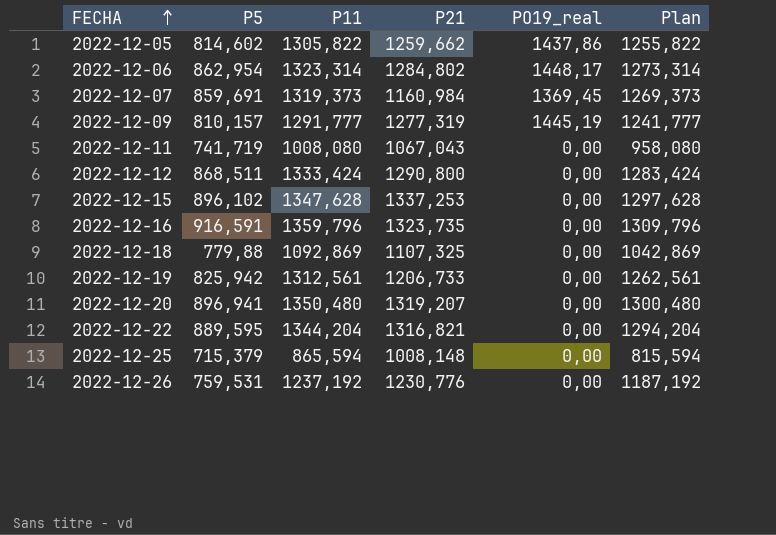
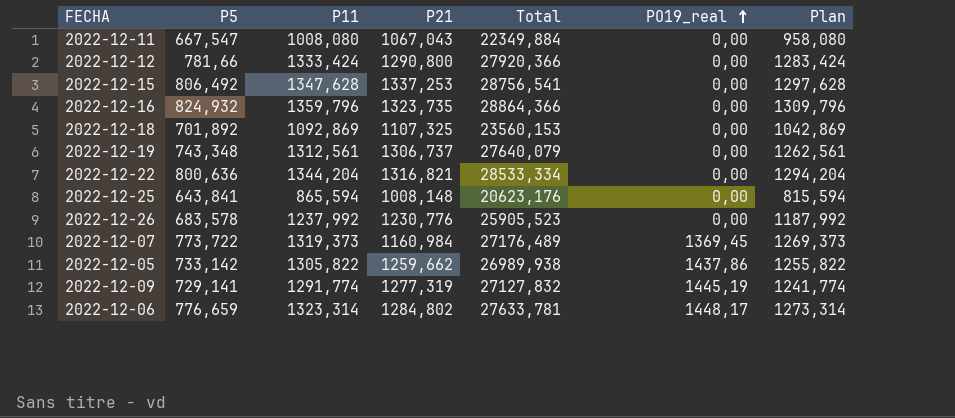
row order: FECHA ascending -> PO19_real ascending
column Total | position: none -> 5
row 2022-12-20: 896,941 | 1350,480 | 1319,207 | 0,00 | 1300,480 -> none
2022-12-11 | P5: 741,719 -> 667,547
2022-12-12 | P5: 868,511 -> 781,66
2022-12-15 | P5: 896,102 -> 806,492
2022-12-16 | P5: 916,591 -> 824,932
2022-12-18 | P5: 779,88 -> 701,892
2022-12-19 | P5: 825,942 -> 743,348
2022-12-19 | P21: 1206,733 -> 1306,737
2022-12-22 | P5: 889,595 -> 800,636
2022-12-25 | P5: 715,379 -> 643,841
2022-12-26 | P5: 759,531 -> 683,578
2022-12-26 | P11: 1237,192 -> 1237,992
2022-12-26 | Plan: 1187,192 -> 1187,992
2022-12-07 | P5: 859,691 -> 773,722
2022-12-05 | P5: 814,602 -> 733,142
2022-12-09 | P5: 810,157 -> 729,141
2022-12-09 | P11: 1291,777 -> 1291,774
2022-12-09 | Plan: 1241,777 -> 1241,774
2022-12-06 | P5: 862,954 -> 776,659

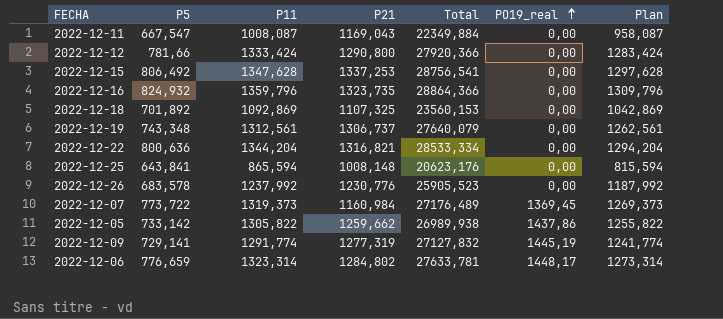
2022-12-11 | P11: 1008,080 -> 1008,087
2022-12-11 | P21: 1067,043 -> 1169,043
2022-12-11 | Plan: 958,080 -> 958,087

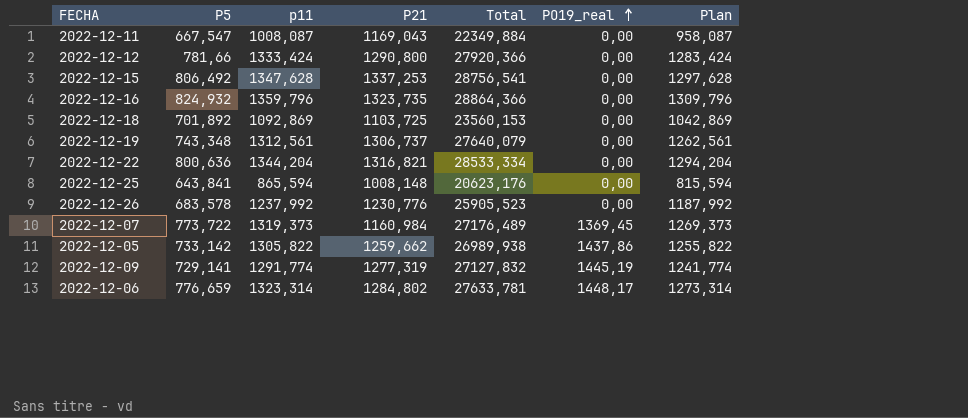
column name: P11 -> p11
2022-12-18 | P21: 1107,325 -> 1103,725

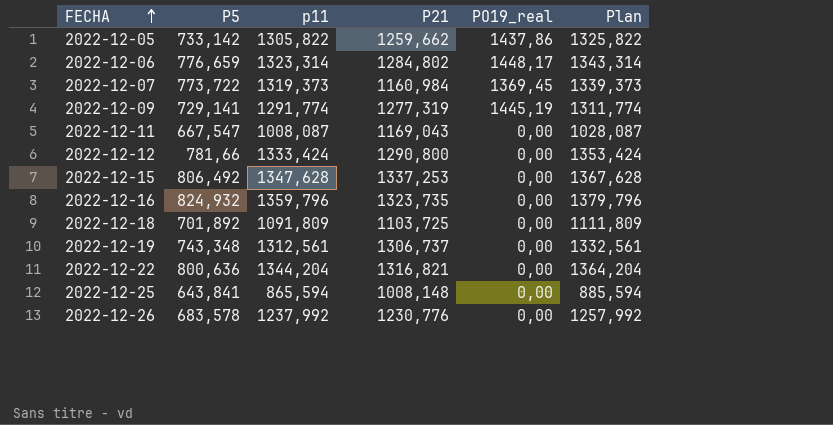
row order: PO19_real ascending -> FECHA ascending
column Total | position: 5 -> none
column Plan | formula: [p11] - 50 -> [p11] + 20
2022-12-18 | p11: 1092,869 -> 1091,809

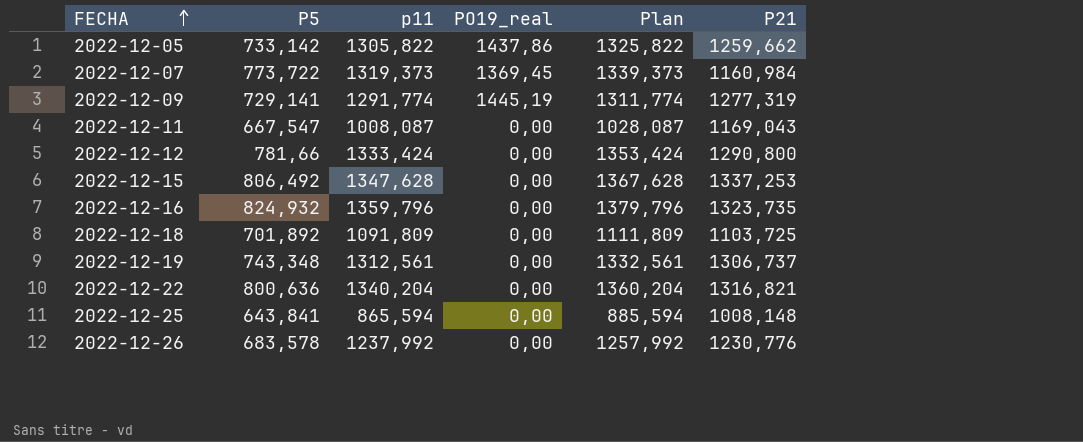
column P21 | position: 4 -> 6
row 2022-12-06: 776,659 | 1323,314 | 1284,802 | 1448,17 | 1343,314 -> none
2022-12-22 | p11: 1344,204 -> 1340,204
2022-12-22 | Plan: 1364,204 -> 1360,204

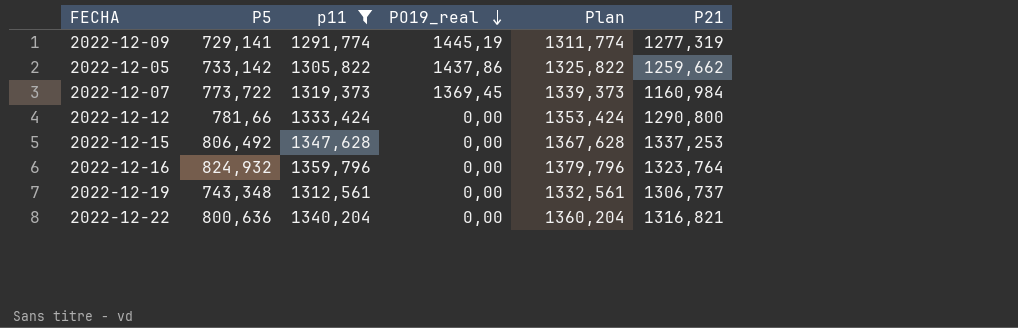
filter: none -> p11 >= 1291,774
row order: FECHA ascending -> PO19_real descending
2022-12-16 | P21: 1323,735 -> 1323,764

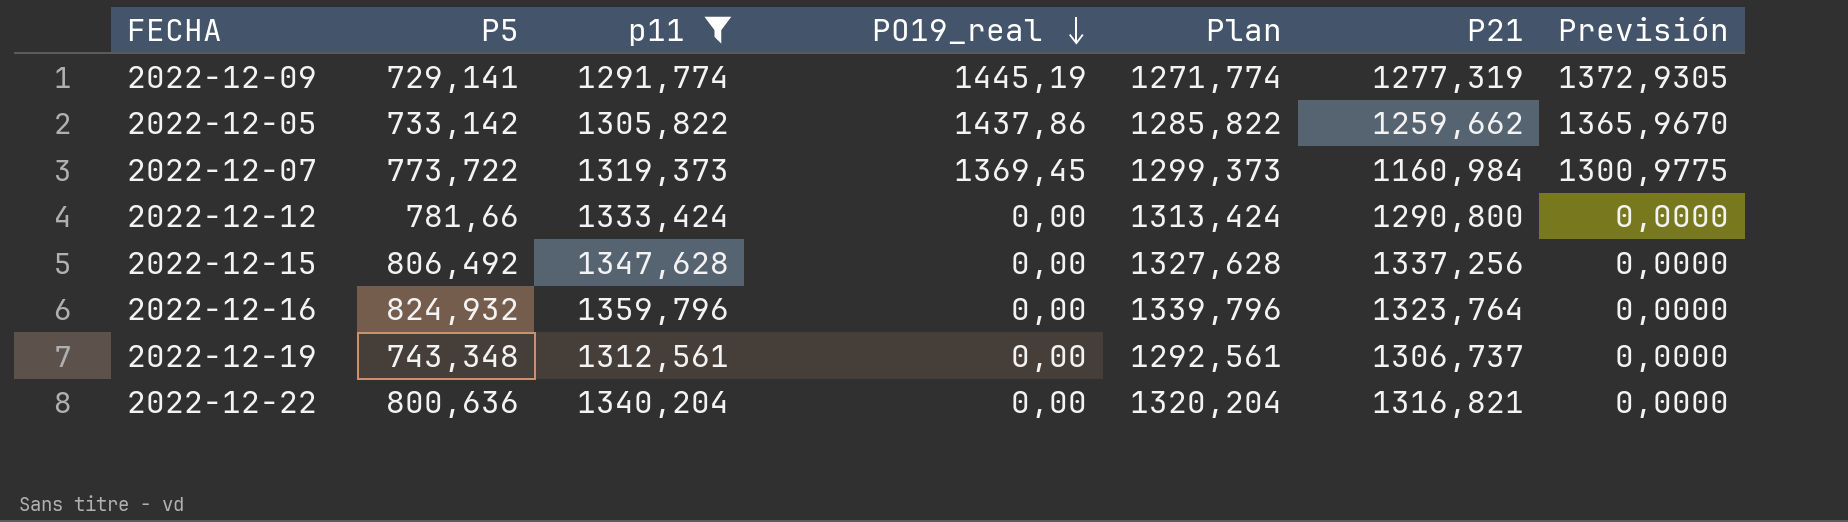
column Plan | formula: [p11] + 20 -> [p11] - 20
column Previsión | formula: none -> [PO19_real] * 0,95
2022-12-15 | P21: 1337,253 -> 1337,256

